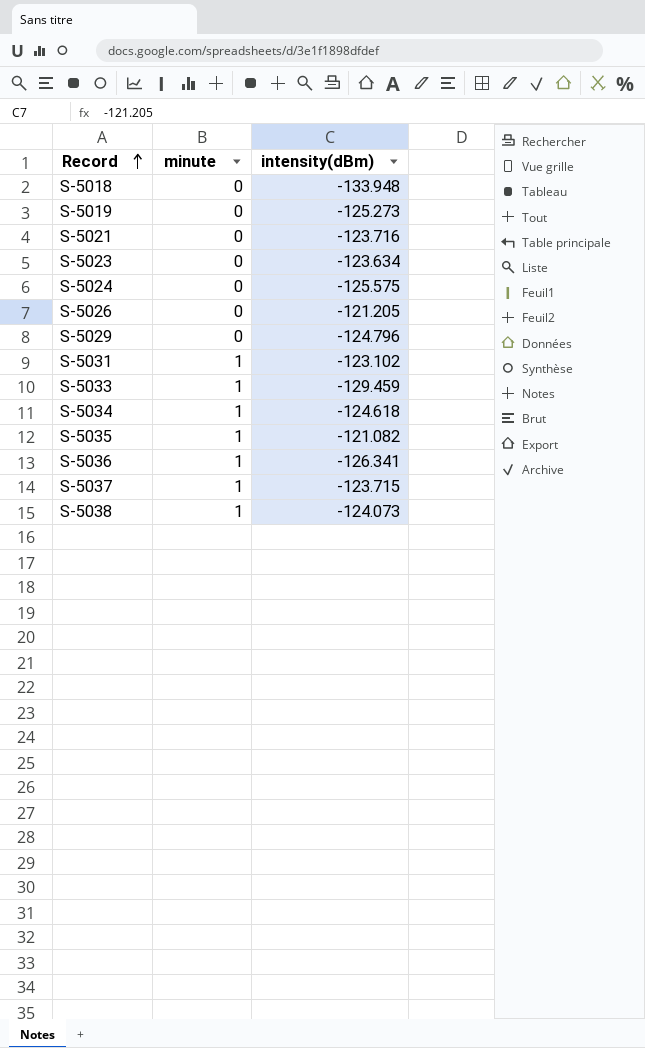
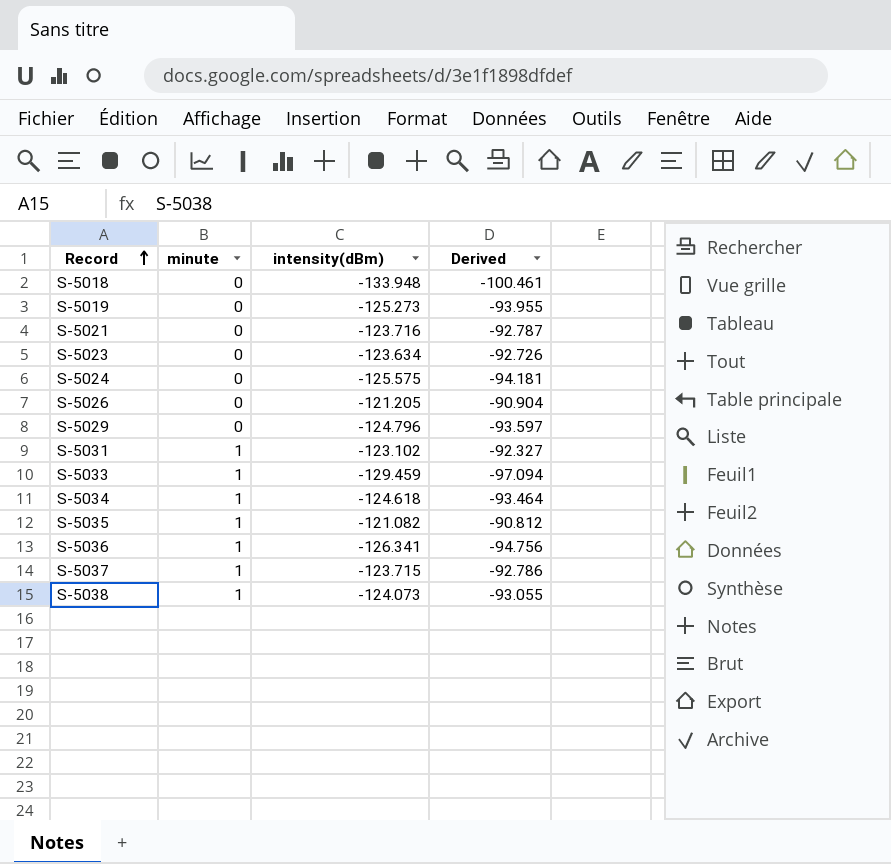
column Derived | formula: none -> [intensity(dBm)] * 0.75

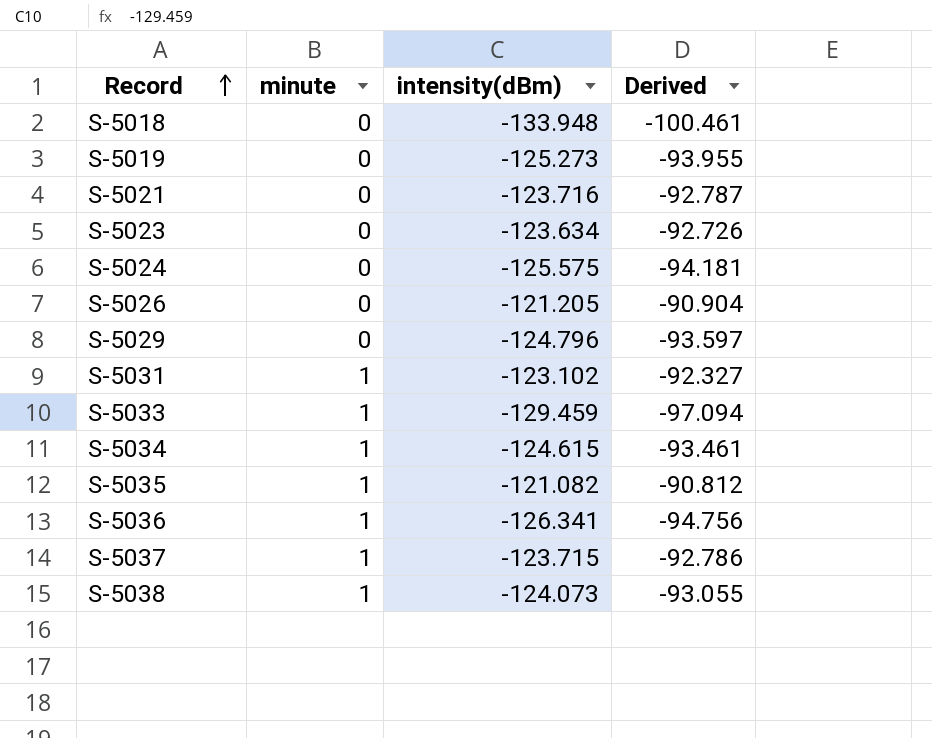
S-5034 | intensity(dBm): -124.618 -> -124.615
S-5034 | Derived: -93.464 -> -93.461

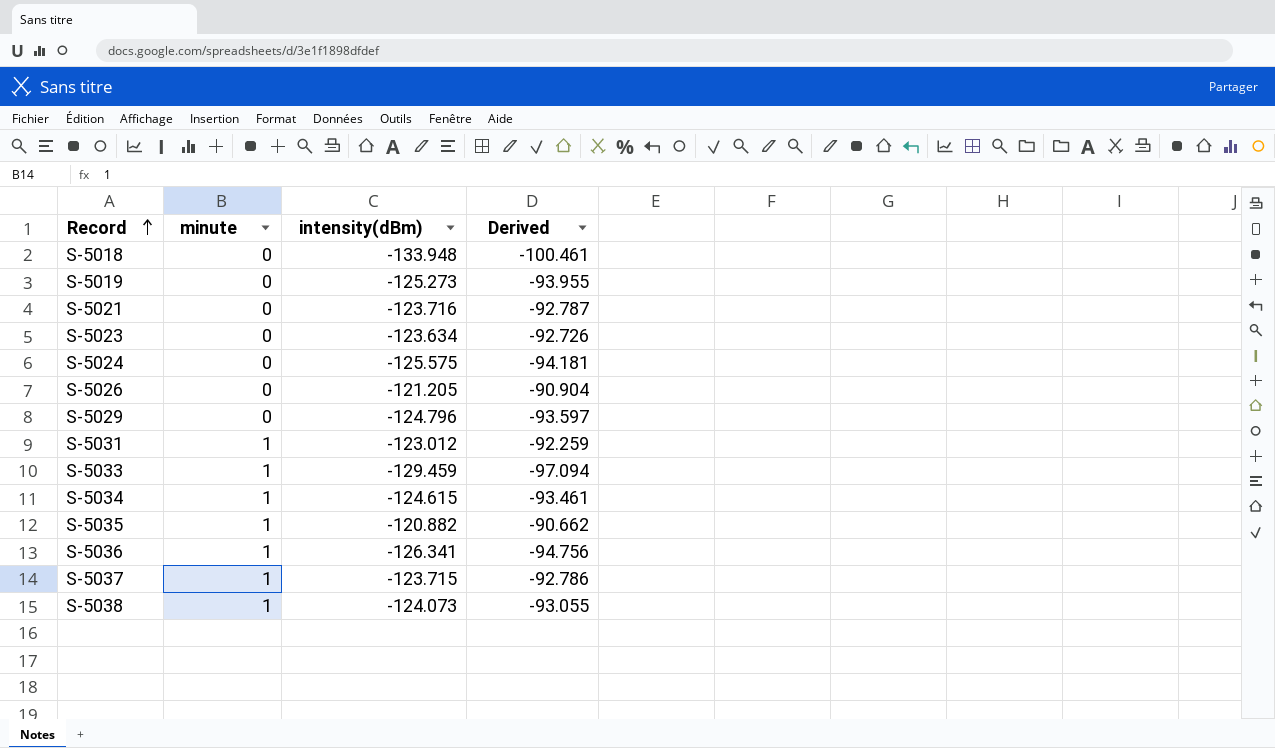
S-5031 | intensity(dBm): -123.102 -> -123.012
S-5031 | Derived: -92.327 -> -92.259
S-5035 | intensity(dBm): -121.082 -> -120.882
S-5035 | Derived: -90.812 -> -90.662

